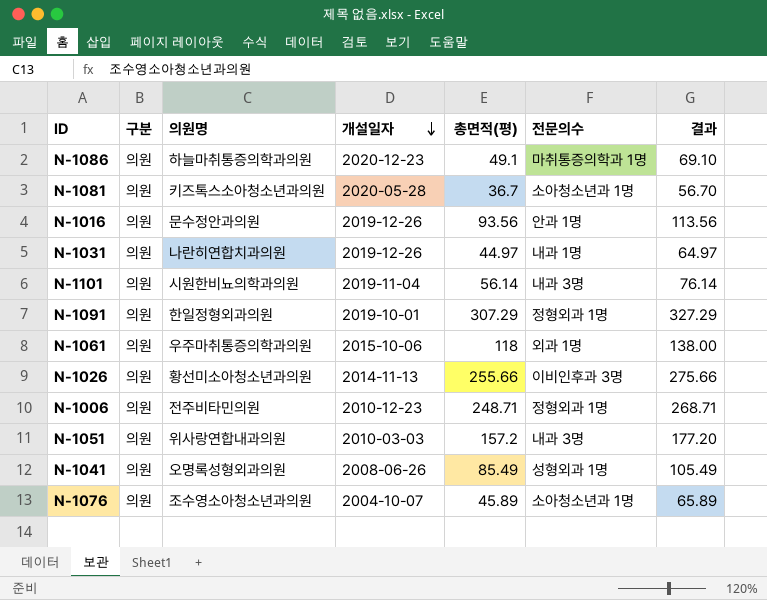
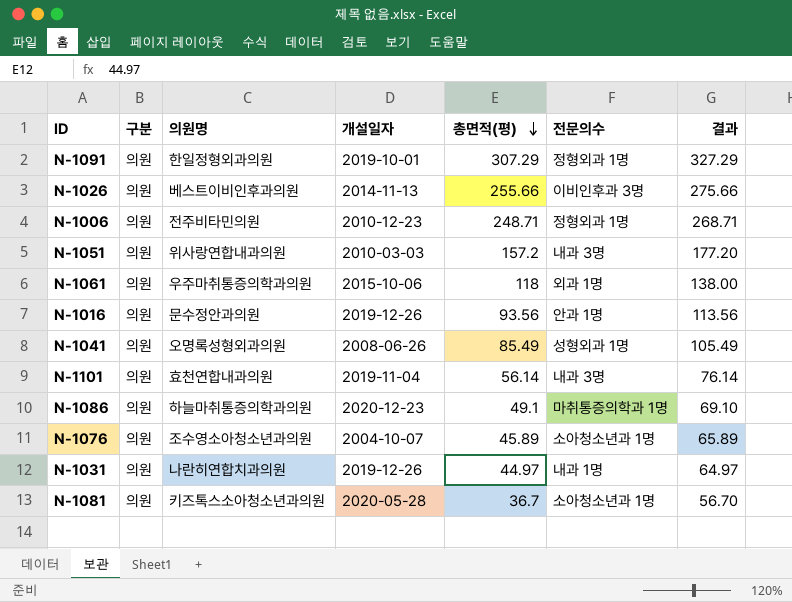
row order: 개설일자 descending -> 총면적(평) descending
N-1026 | 의원명: 황선미소아청소년과의원 -> 베스트이비인후과의원
N-1101 | 의원명: 시원한비뇨의학과의원 -> 효천연합내과의원

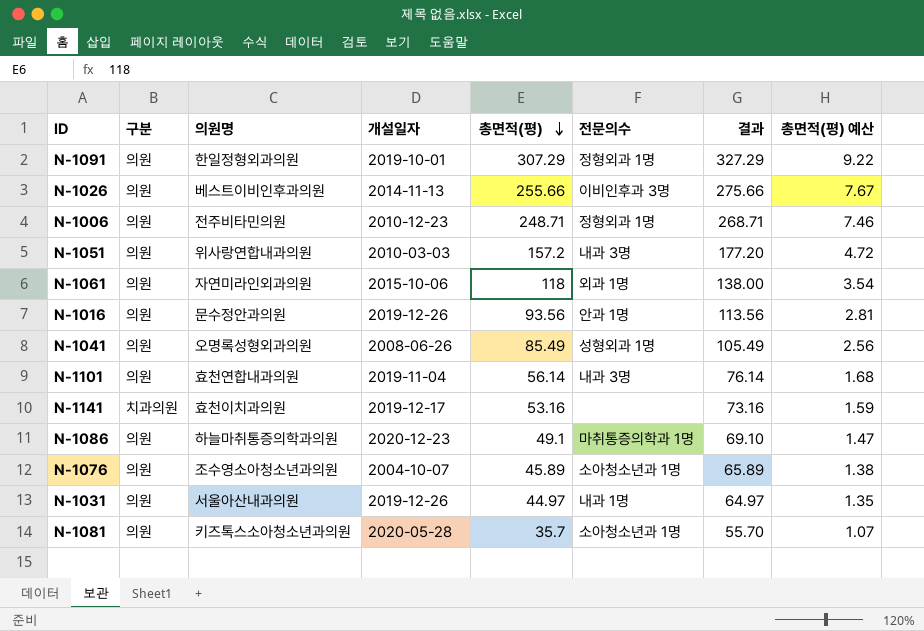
column 총면적(평) 예산 | formula: none -> [총면적(평)] * 0.03
N-1061 | 의원명: 우주마취통증의학과의원 -> 자연미라인외과의원
row N-1141: none -> 치과의원 | 효천이치과의원 | 2019-12-17 | 53.16 | none | 73.16 | 1.59
N-1031 | 의원명: 나란히연합치과의원 -> 서울아산내과의원
N-1081 | 총면적(평): 36.7 -> 35.7
N-1081 | 결과: 56.70 -> 55.70

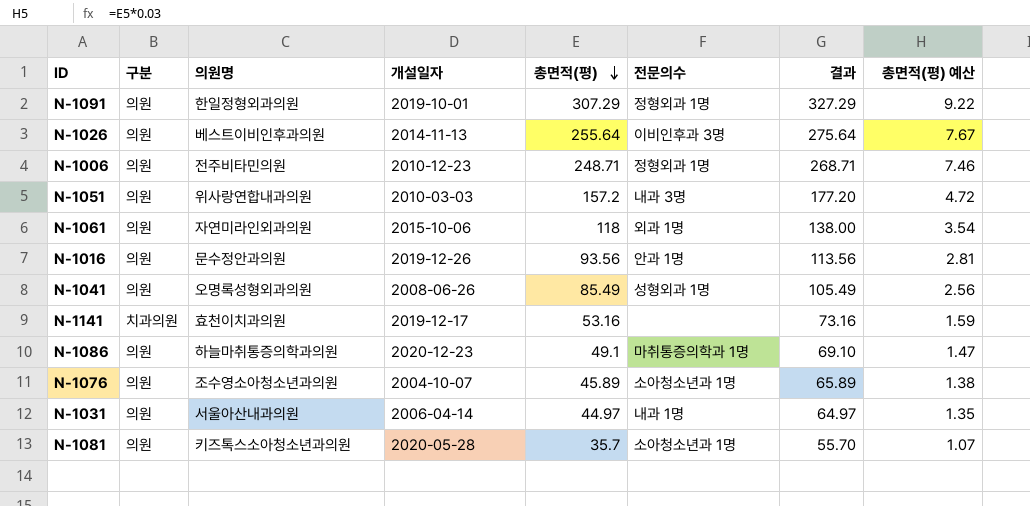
row N-1101: 의원 | 효천연합내과의원 | 2019-11-04 | 56.14 | 내과 3명 | 76.14 | 1.68 -> none
N-1026 | 총면적(평): 255.66 -> 255.64
N-1026 | 결과: 275.66 -> 275.64
N-1031 | 개설일자: 2019-12-26 -> 2006-04-14

